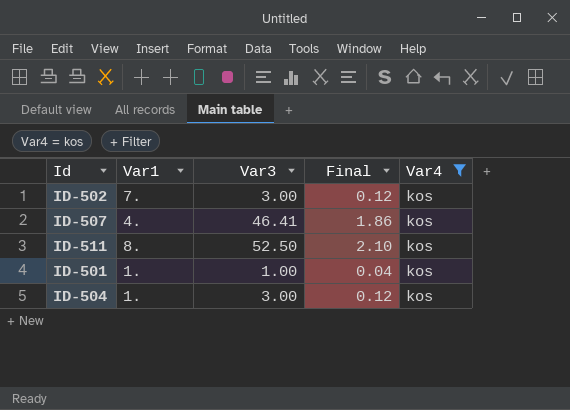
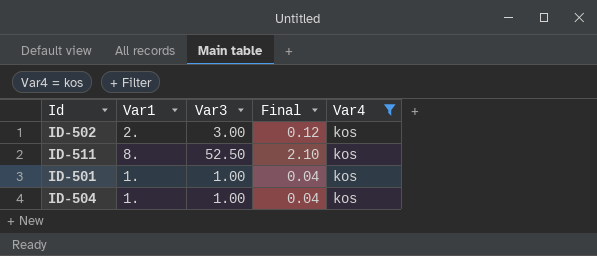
row ID-507: 4. | 46.41 | 1.86 | kos -> none
ID-502 | Var1: 7. -> 2.
ID-504 | Var3: 3.00 -> 1.00
ID-504 | Final: 0.12 -> 0.04

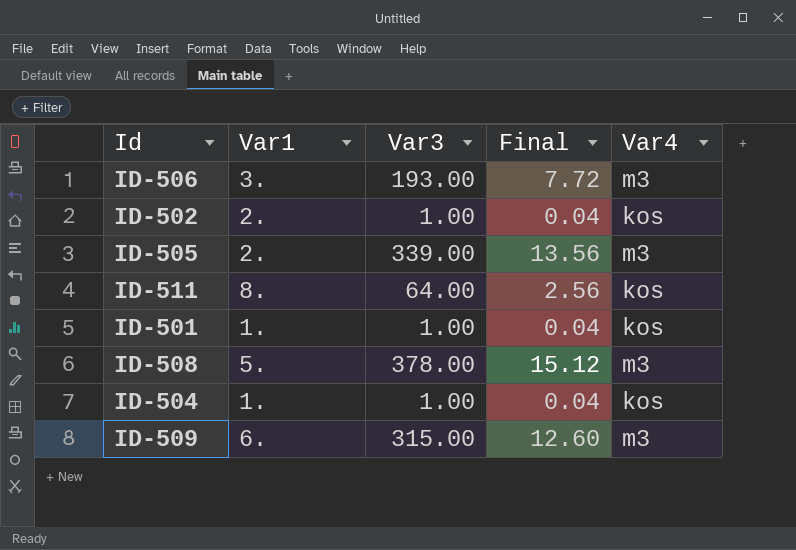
filter: Var4 = kos -> none
ID-502 | Var3: 3.00 -> 1.00
ID-502 | Final: 0.12 -> 0.04
ID-511 | Var3: 52.50 -> 64.00
ID-511 | Final: 2.10 -> 2.56

